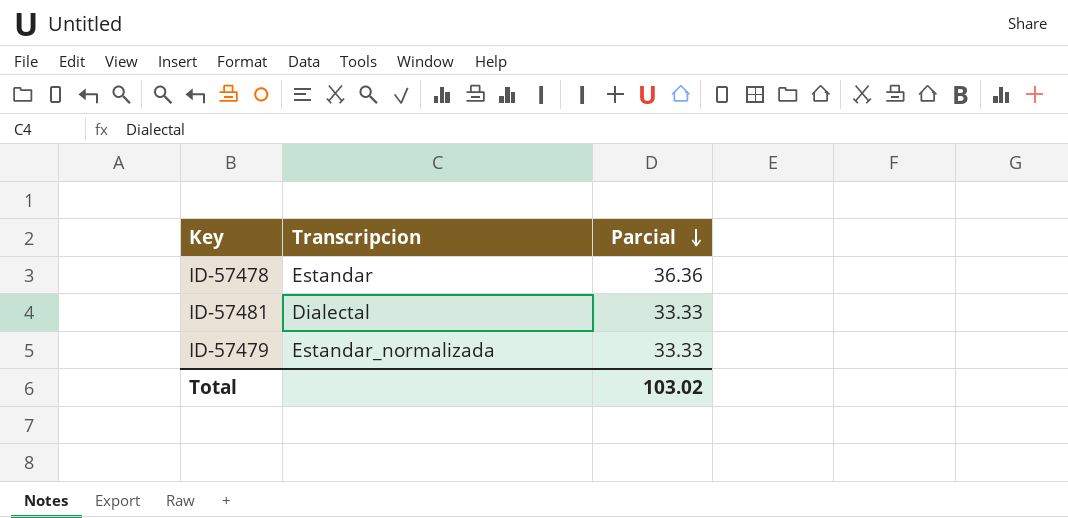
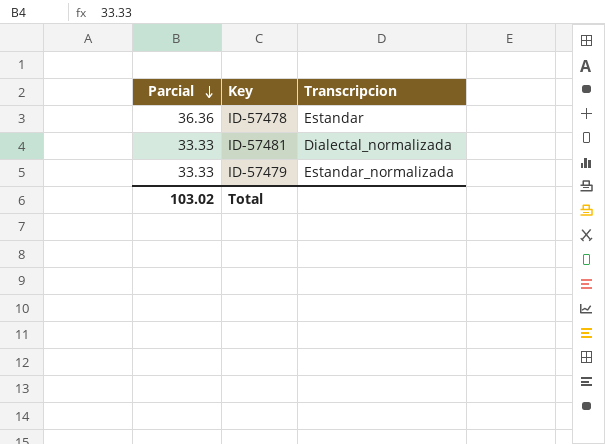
column Parcial | position: 3 -> 1
ID-57481 | Transcripcion: Dialectal -> Dialectal_normalizada

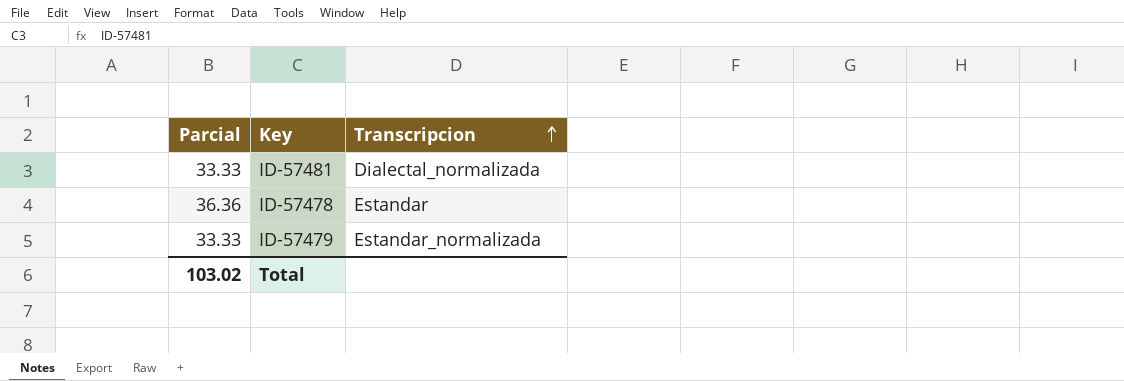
row order: Parcial descending -> Transcripcion ascending

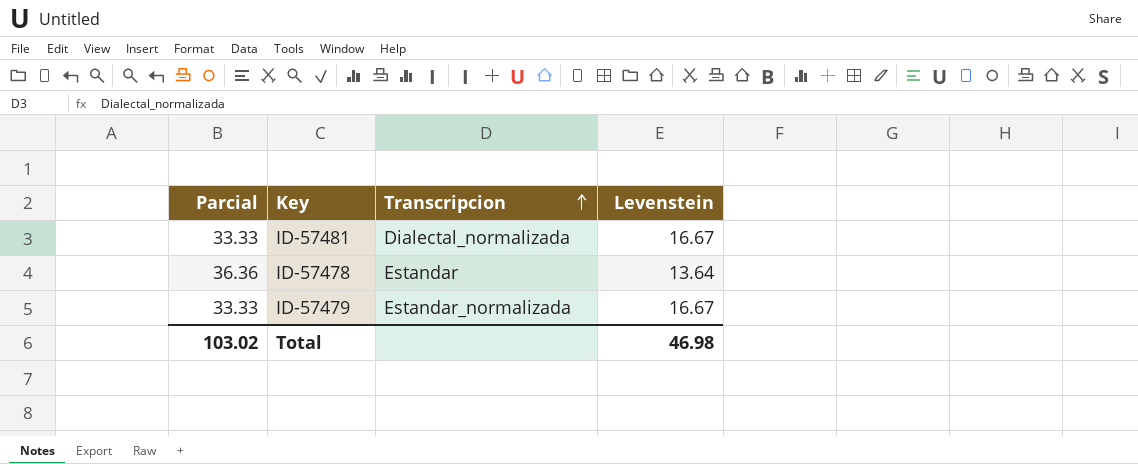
column Levenstein | position: none -> 4

